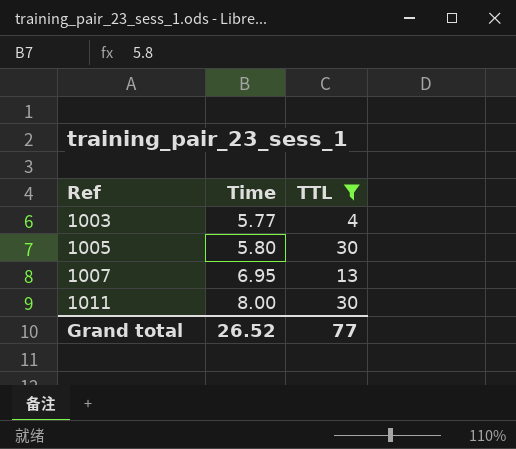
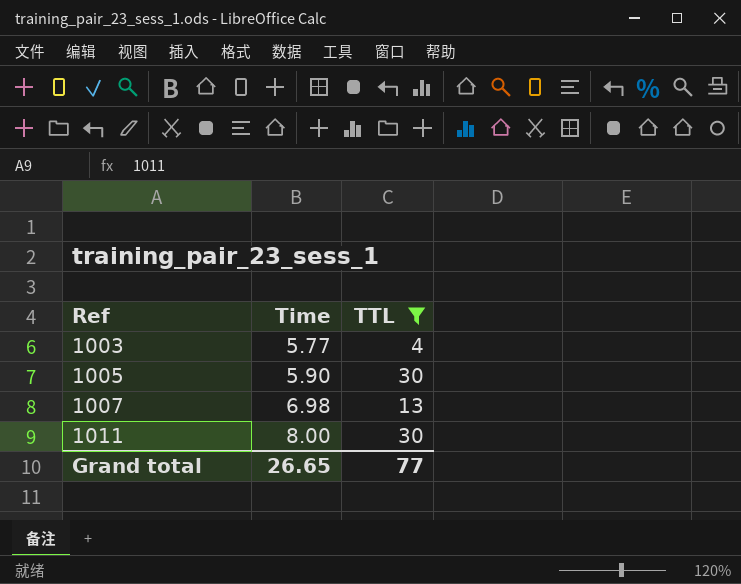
1005 | Time: 5.80 -> 5.90
1007 | Time: 6.95 -> 6.98
Grand total | Time: 26.52 -> 26.65

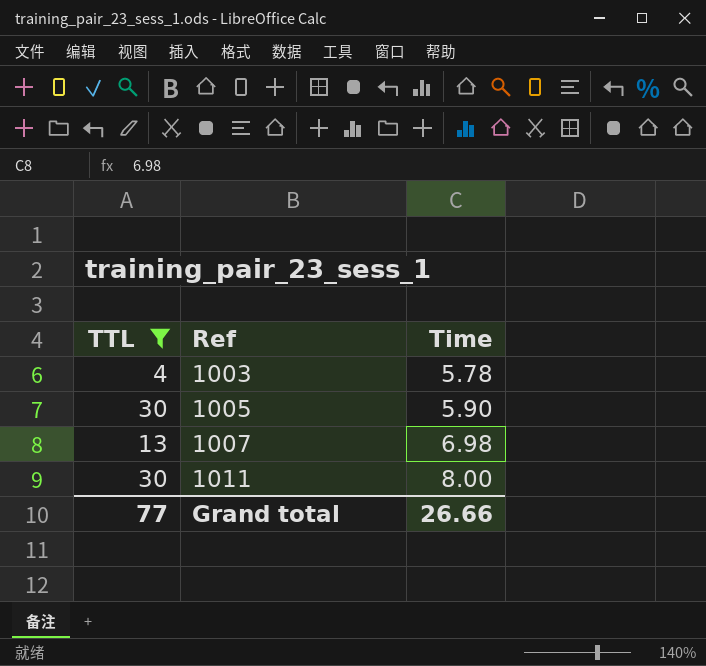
column TTL | position: 3 -> 1
1003 | Time: 5.77 -> 5.78
Grand total | Time: 26.65 -> 26.66

